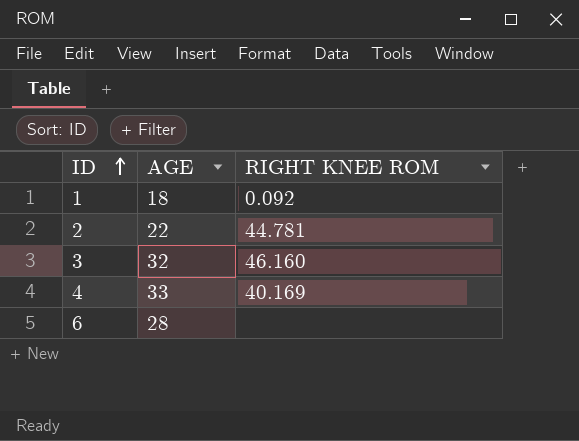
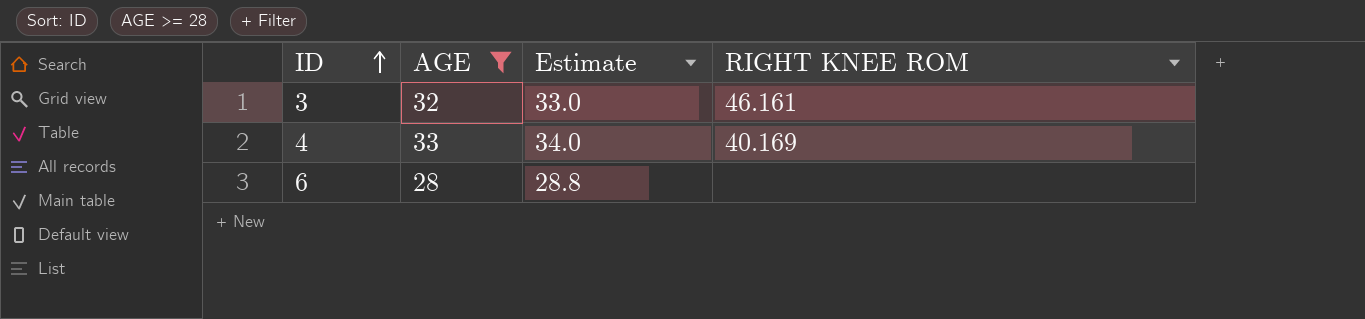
filter: none -> AGE >= 28
column Estimate | formula: none -> [AGE] * 1.03
3 | RIGHT KNEE ROM: 46.160 -> 46.161

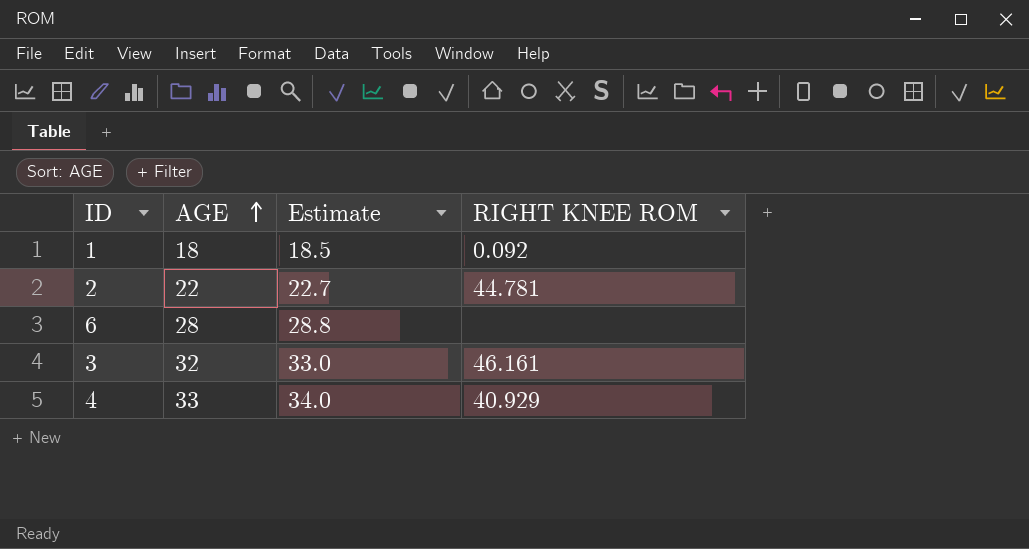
filter: AGE >= 28 -> none
row order: ID ascending -> AGE ascending
4 | RIGHT KNEE ROM: 40.169 -> 40.929

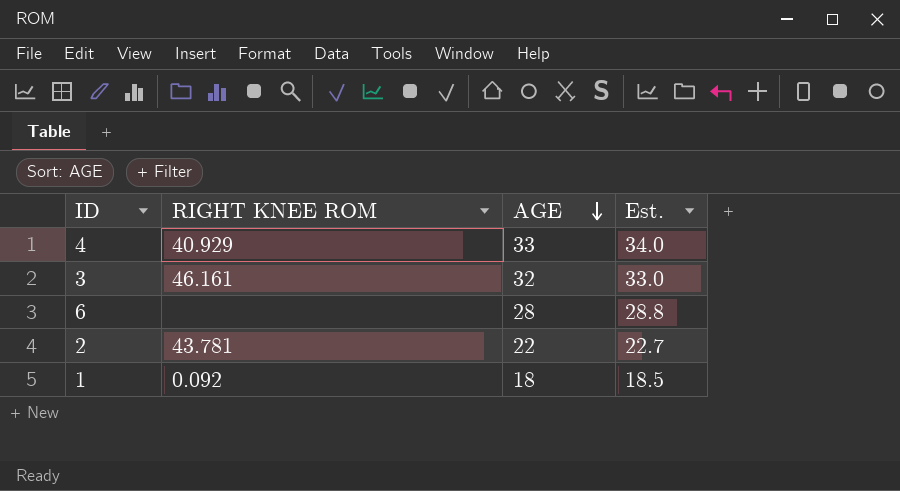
row order: AGE ascending -> AGE descending
column RIGHT KNEE ROM | position: 4 -> 2
column name: Estimate -> Est.
2 | RIGHT KNEE ROM: 44.781 -> 43.781

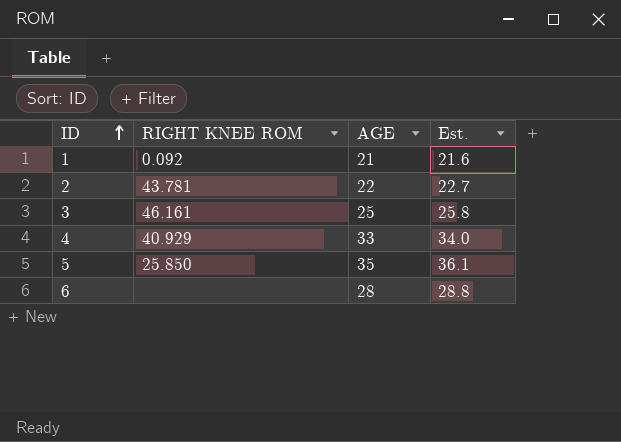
row order: AGE descending -> ID ascending
1 | AGE: 18 -> 21
1 | Est.: 18.5 -> 21.6
3 | AGE: 32 -> 25
3 | Est.: 33.0 -> 25.8
row 5: none -> 25.850 | 35 | 36.1

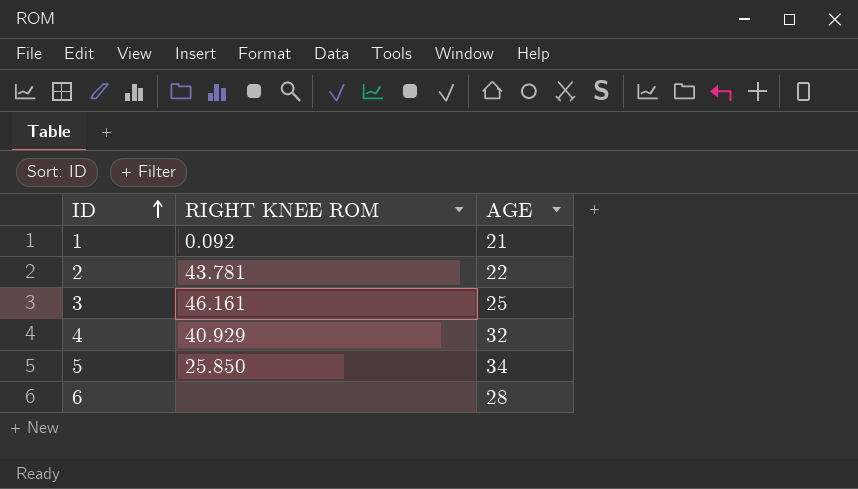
column Est. | formula: [AGE] * 1.03 -> none
4 | AGE: 33 -> 32
5 | AGE: 35 -> 34

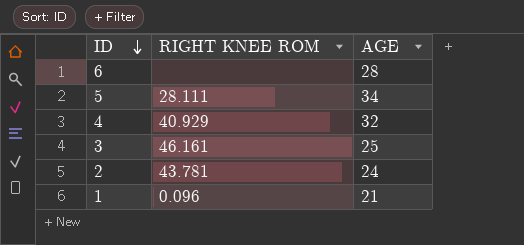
row order: ID ascending -> ID descending
5 | RIGHT KNEE ROM: 25.850 -> 28.111
2 | AGE: 22 -> 24
1 | RIGHT KNEE ROM: 0.092 -> 0.096

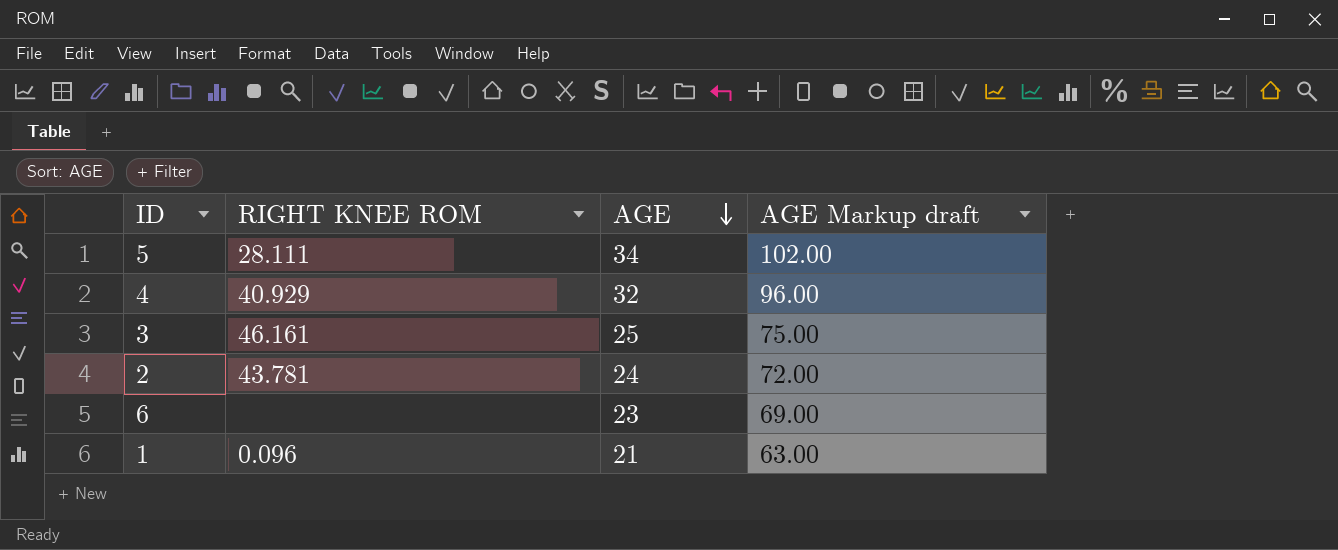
row order: ID descending -> AGE descending
column AGE Markup draft | formula: none -> [AGE] * 3
6 | AGE: 28 -> 23

